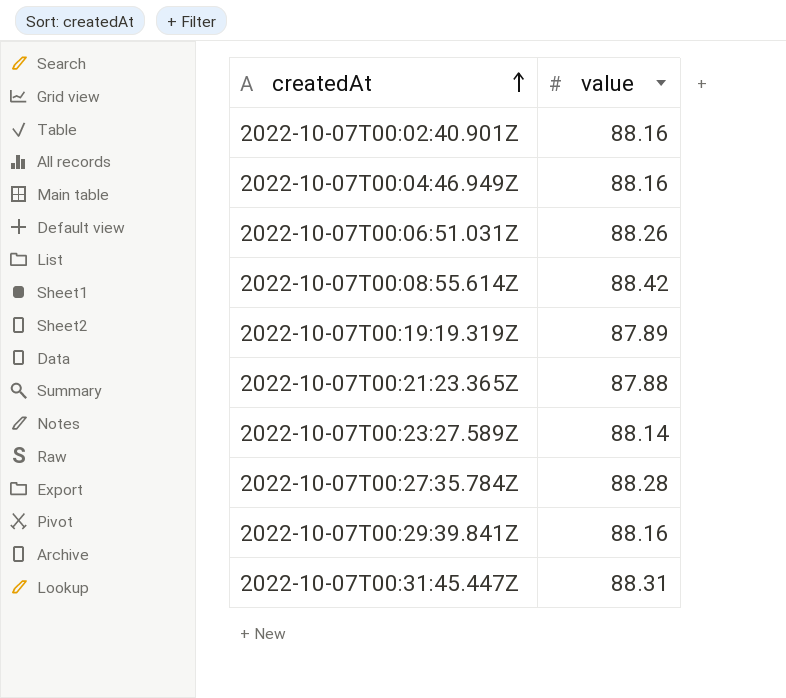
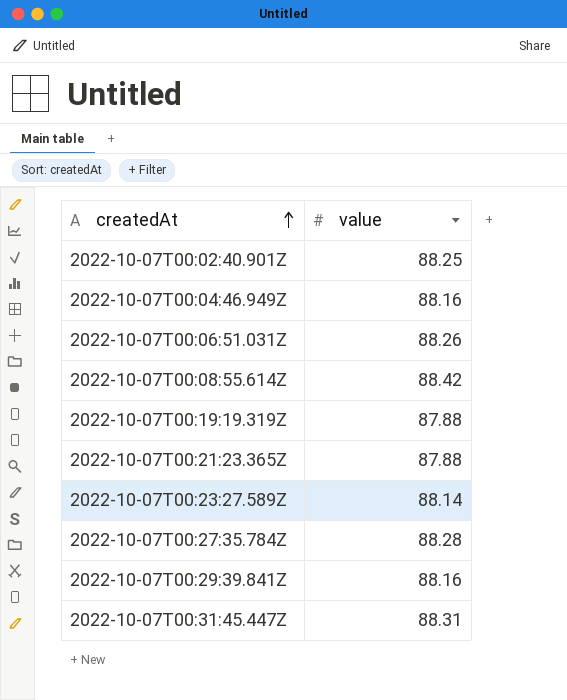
2022-10-07T00:02:40.901Z | value: 88.16 -> 88.25
2022-10-07T00:19:19.319Z | value: 87.89 -> 87.88

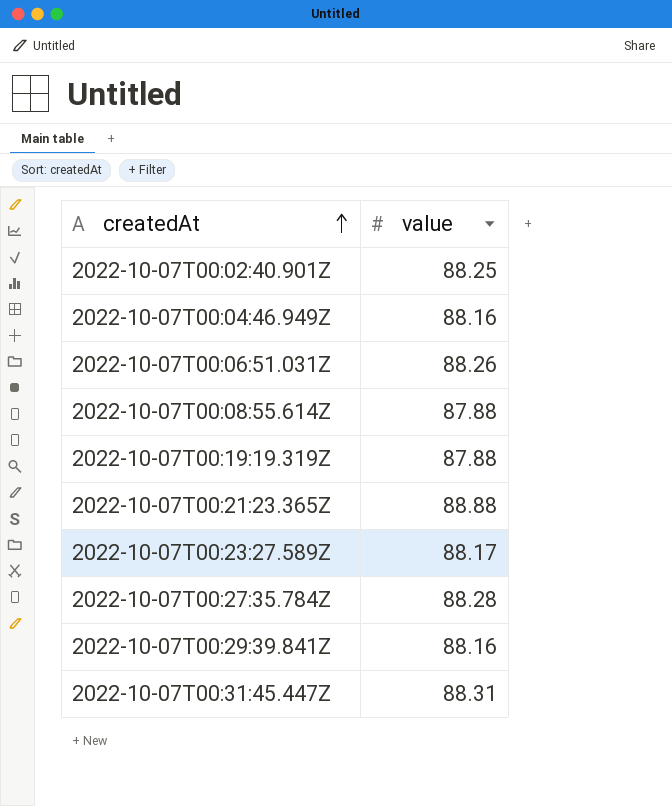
2022-10-07T00:08:55.614Z | value: 88.42 -> 87.88
2022-10-07T00:21:23.365Z | value: 87.88 -> 88.88
2022-10-07T00:23:27.589Z | value: 88.14 -> 88.17

